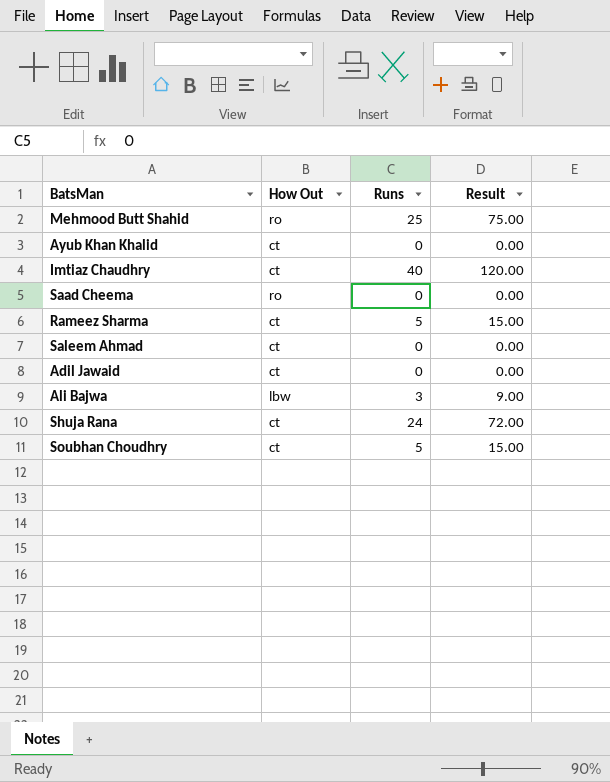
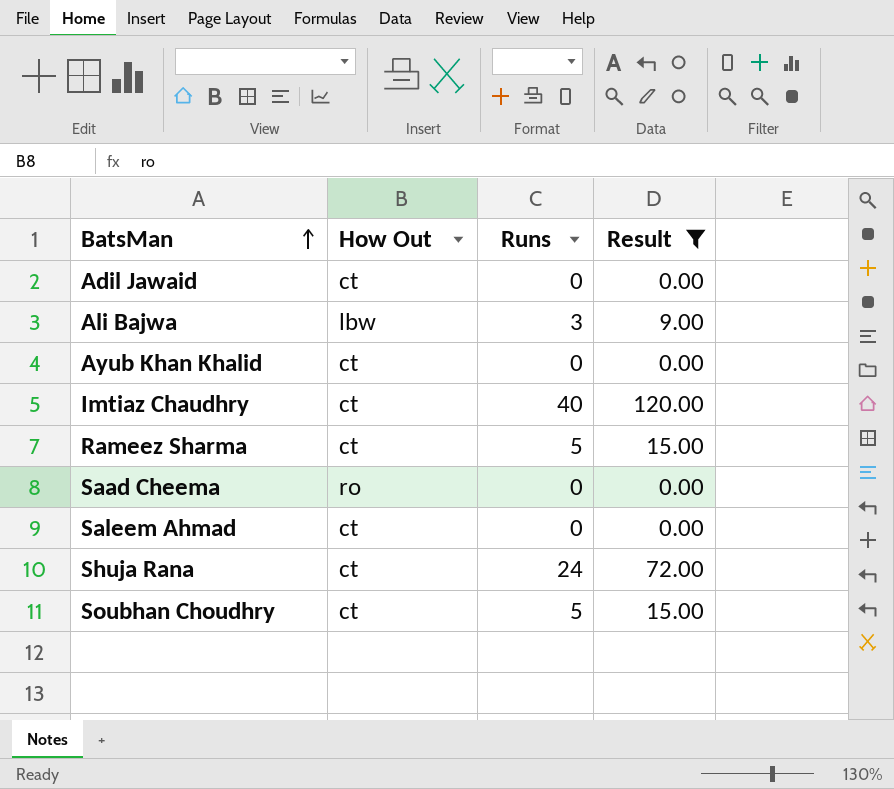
filter: none -> Result != 75.00
row order: none -> BatsMan ascending

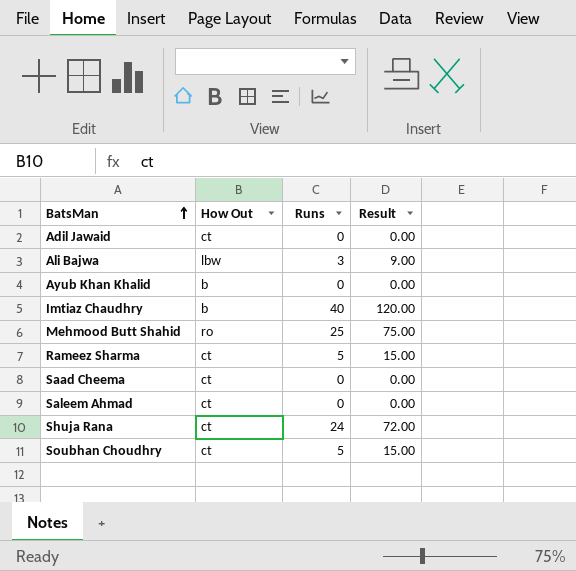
filter: Result != 75.00 -> none
Ayub Khan Khalid | How Out: ct -> b
Imtiaz Chaudhry | How Out: ct -> b
Saad Cheema | How Out: ro -> ct

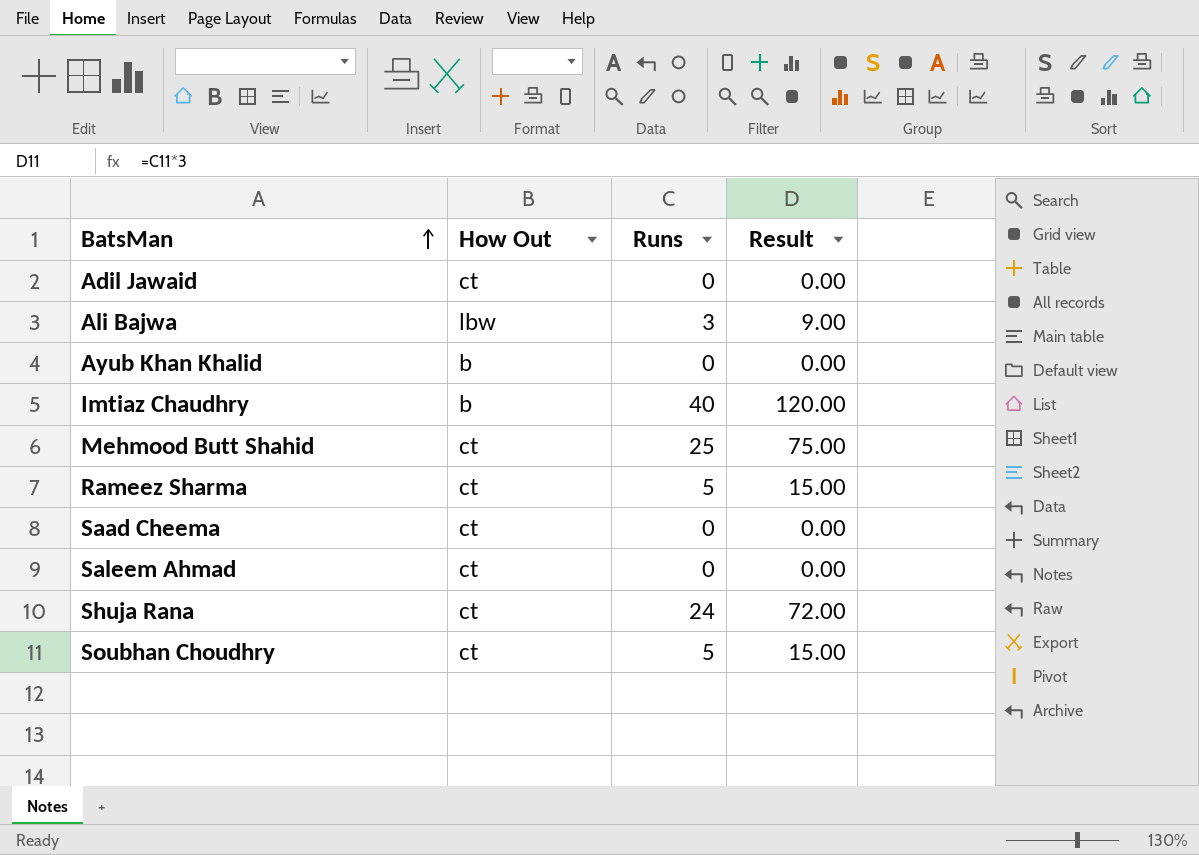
Mehmood Butt Shahid | How Out: ro -> ct

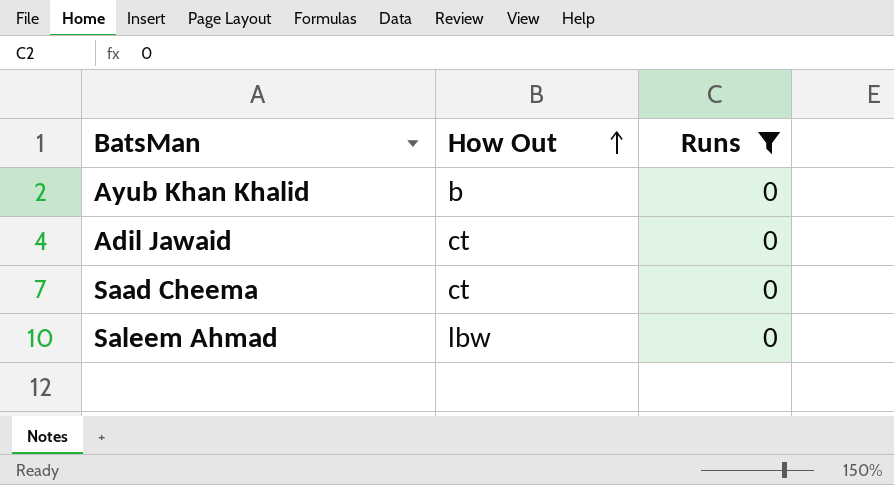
filter: none -> Runs = 0
row order: BatsMan ascending -> How Out ascending
column Result | formula: [Runs] * 3 -> none
Saleem Ahmad | How Out: ct -> lbw

